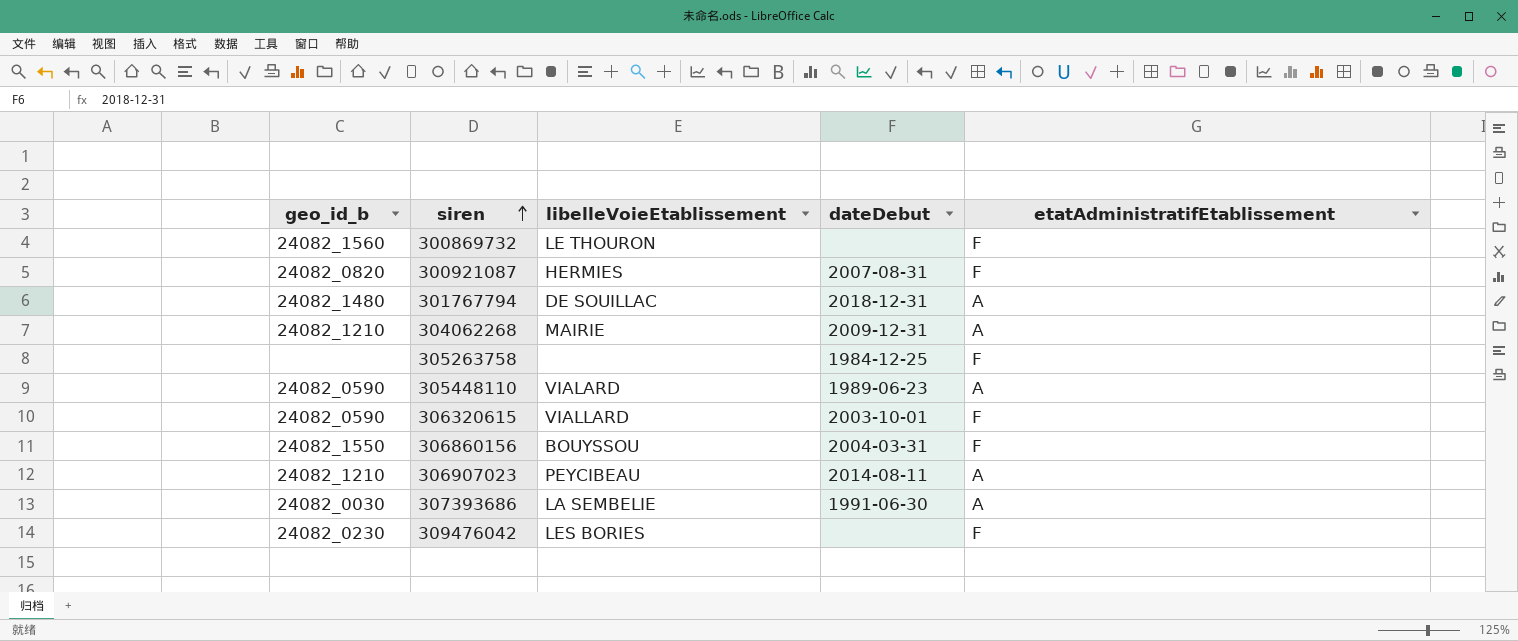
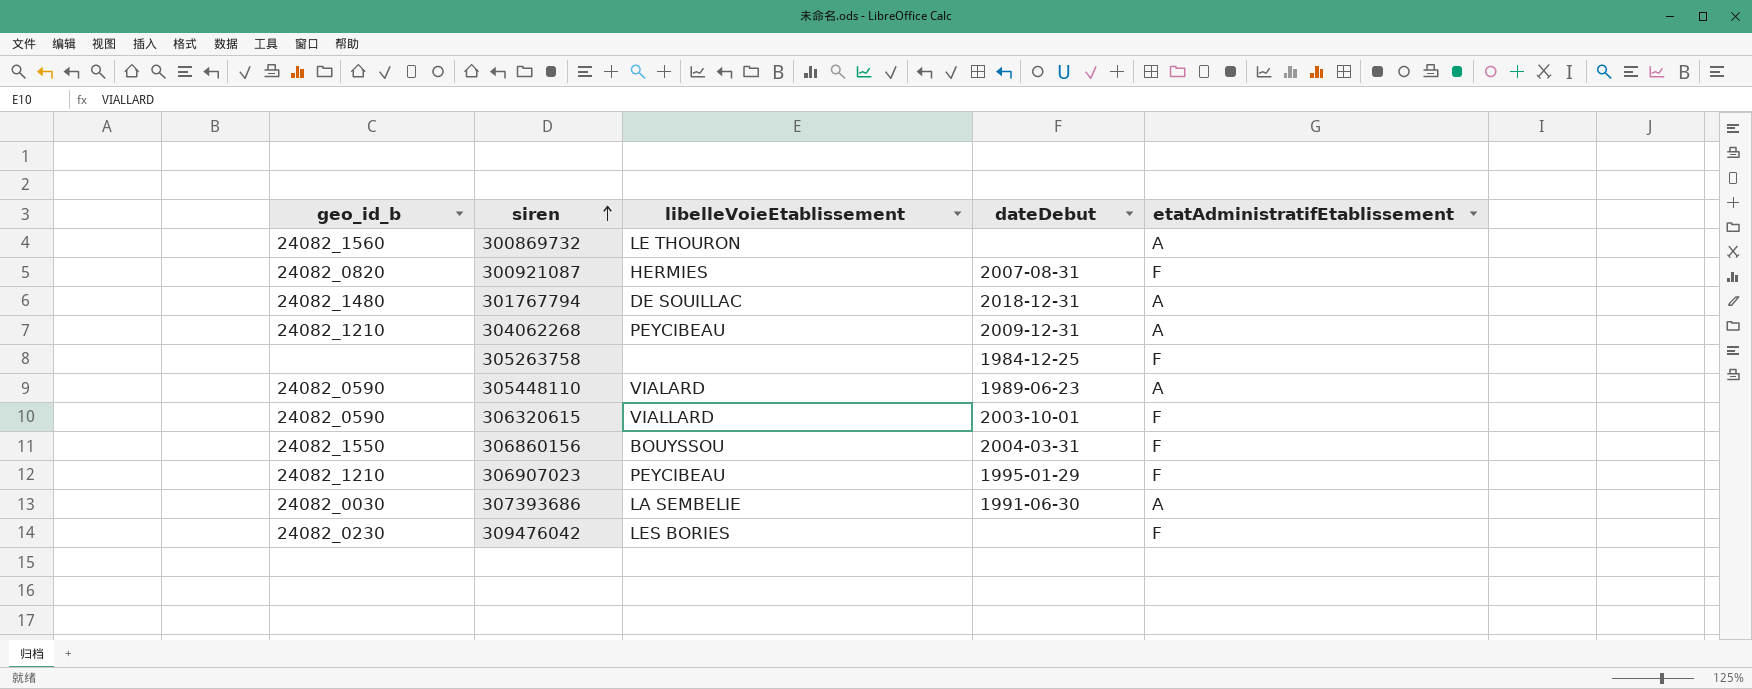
300869732 | etatAdministratifEtablissement: F -> A
304062268 | libelleVoieEtablissement: MAIRIE -> PEYCIBEAU
306907023 | dateDebut: 2014-08-11 -> 1995-01-29
306907023 | etatAdministratifEtablissement: A -> F

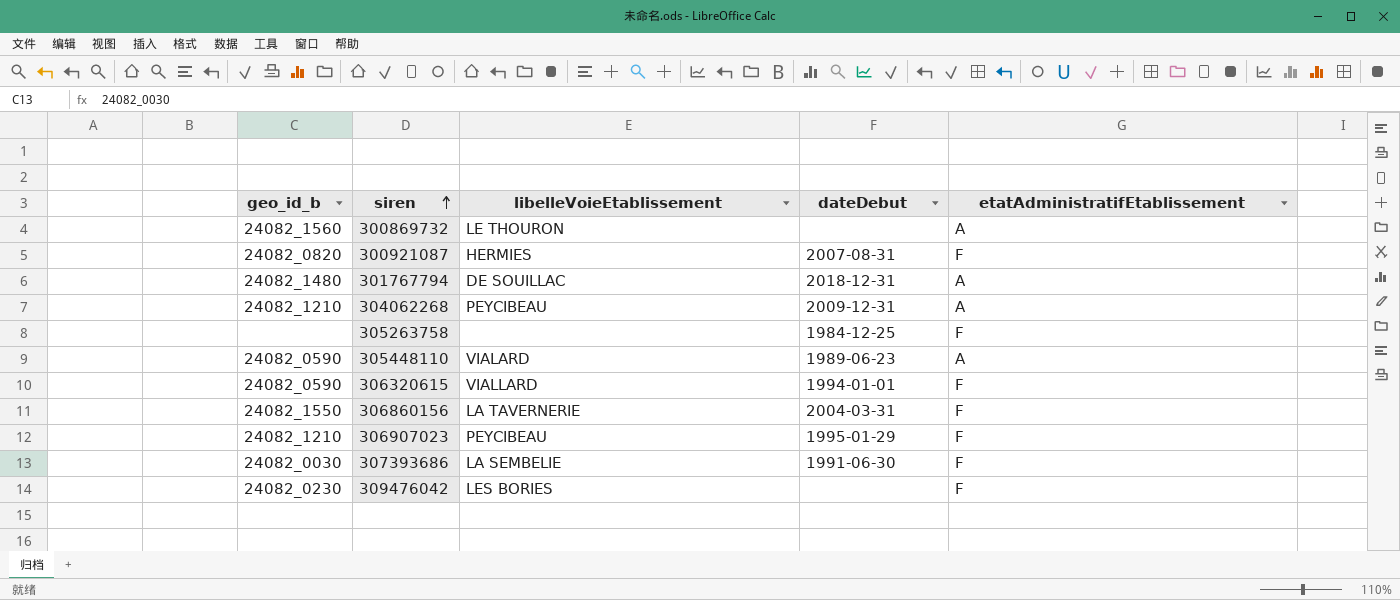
306320615 | dateDebut: 2003-10-01 -> 1994-01-01
306860156 | libelleVoieEtablissement: BOUYSSOU -> LA TAVERNERIE
307393686 | etatAdministratifEtablissement: A -> F

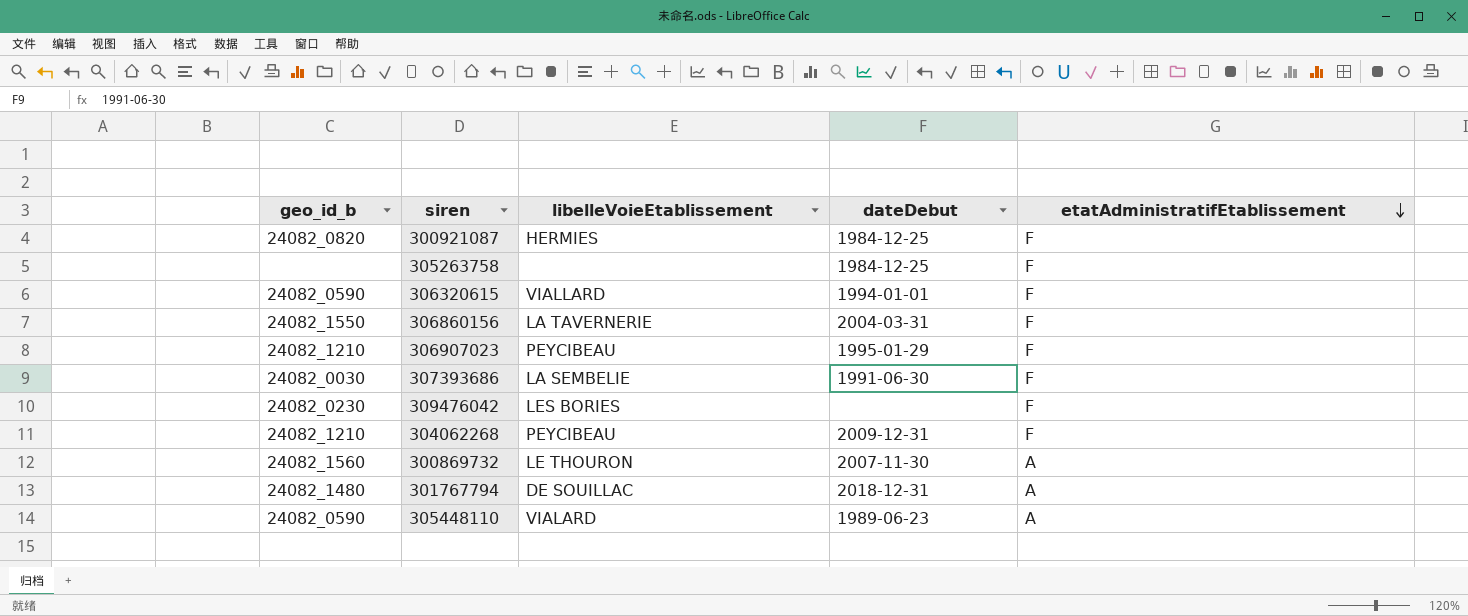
row order: siren ascending -> etatAdministratifEtablissement descending
300921087 | dateDebut: 2007-08-31 -> 1984-12-25
304062268 | etatAdministratifEtablissement: A -> F
300869732 | dateDebut: none -> 2007-11-30

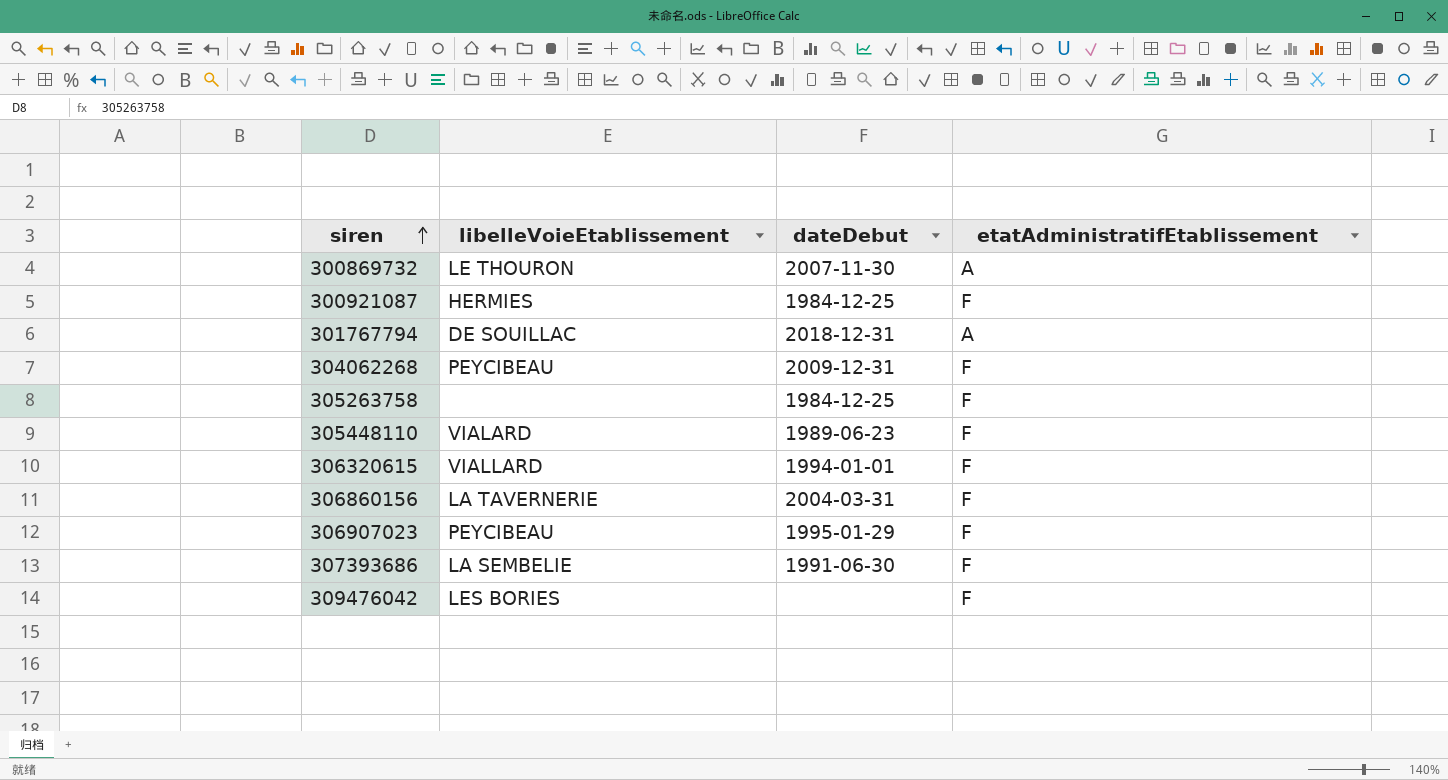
row order: etatAdministratifEtablissement descending -> siren ascending
column geo_id_b | position: 1 -> none
305448110 | etatAdministratifEtablissement: A -> F

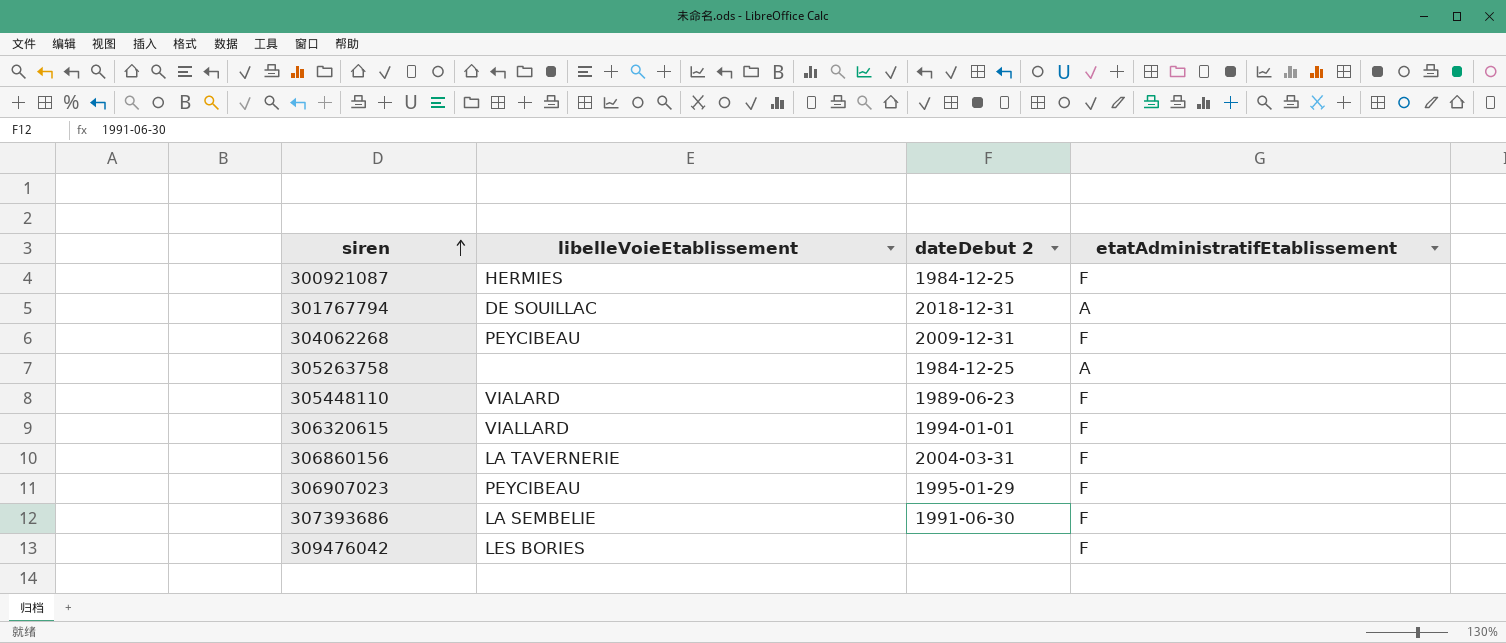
column name: dateDebut -> dateDebut 2
row 300869732: LE THOURON | 2007-11-30 | A -> none
305263758 | etatAdministratifEtablissement: F -> A

